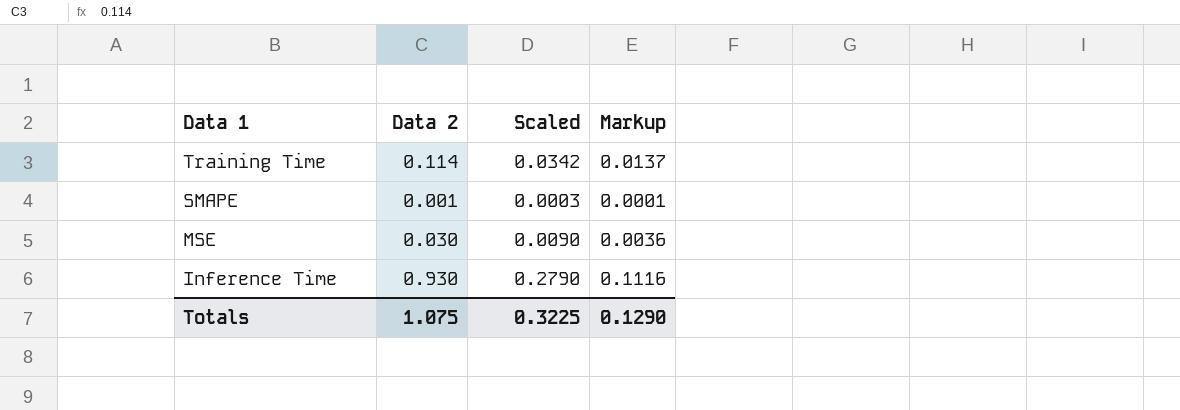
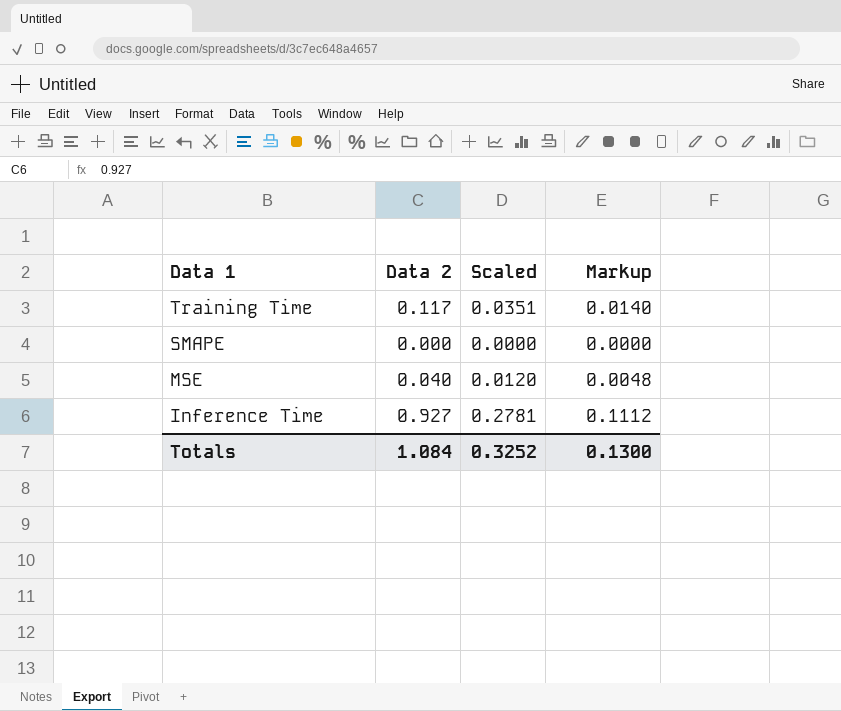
Training Time | Data 2: 0.114 -> 0.117
Training Time | Scaled: 0.0342 -> 0.0351
Training Time | Markup: 0.0137 -> 0.0140
SMAPE | Data 2: 0.001 -> 0.000
SMAPE | Scaled: 0.0003 -> 0.0000
SMAPE | Markup: 0.0001 -> 0.0000
MSE | Data 2: 0.030 -> 0.040
MSE | Scaled: 0.0090 -> 0.0120
MSE | Markup: 0.0036 -> 0.0048
Inference Time | Data 2: 0.930 -> 0.927
Inference Time | Scaled: 0.2790 -> 0.2781
Inference Time | Markup: 0.1116 -> 0.1112
Totals | Data 2: 1.075 -> 1.084
Totals | Scaled: 0.3225 -> 0.3252
Totals | Markup: 0.1290 -> 0.1300

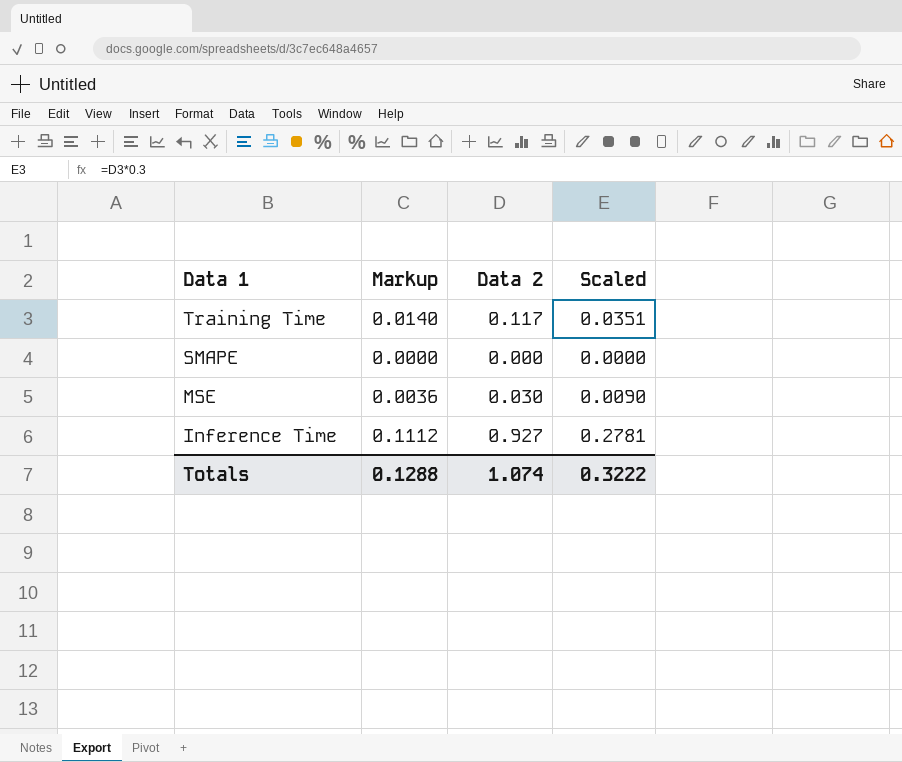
column Markup | position: 4 -> 2
MSE | Markup: 0.0048 -> 0.0036
MSE | Data 2: 0.040 -> 0.030
MSE | Scaled: 0.0120 -> 0.0090
Totals | Markup: 0.1300 -> 0.1288
Totals | Data 2: 1.084 -> 1.074
Totals | Scaled: 0.3252 -> 0.3222

